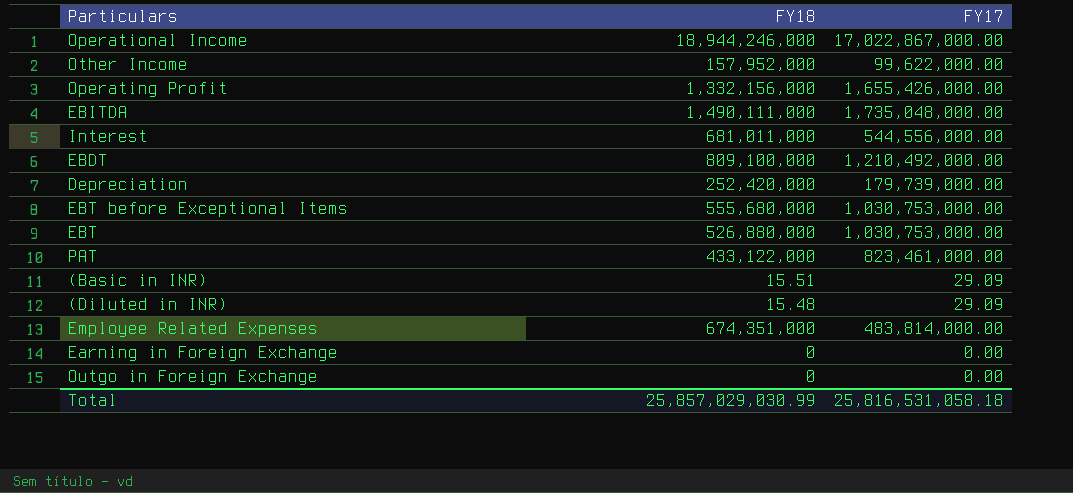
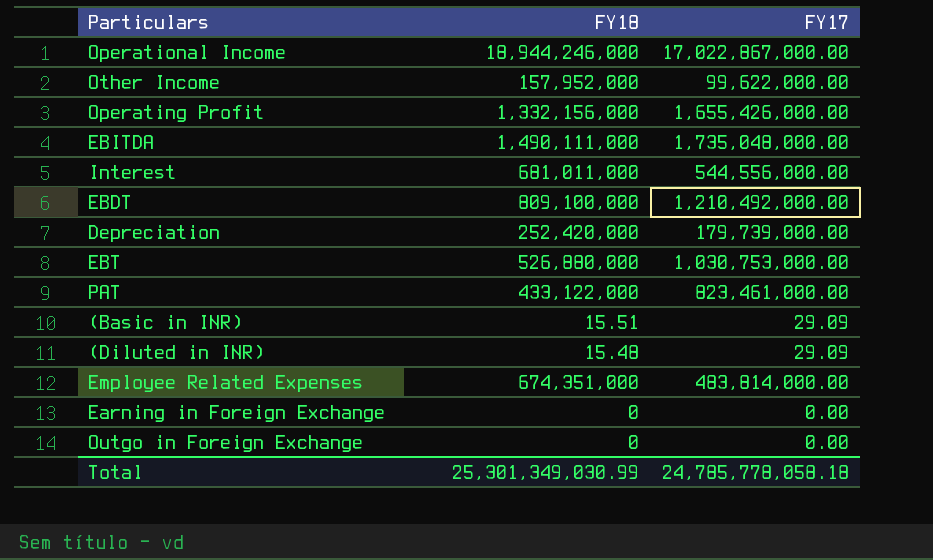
row EBT before Exceptional Items: 555,680,000 | 1,030,753,000.00 -> none
Total | FY18: 25,857,029,030.99 -> 25,301,349,030.99
Total | FY17: 25,816,531,058.18 -> 24,785,778,058.18

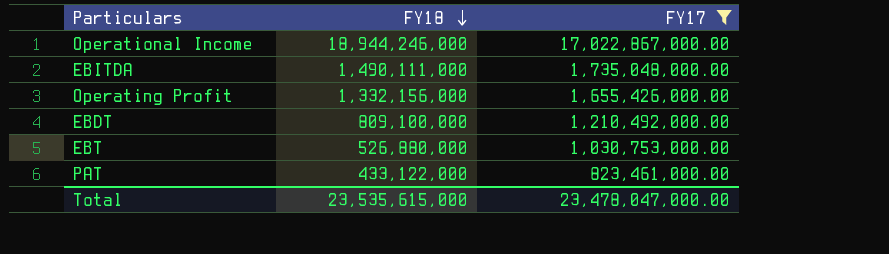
filter: none -> FY17 >= 823,461,000.00
row order: none -> FY18 descending
Total | FY18: 25,301,349,030.99 -> 23,535,615,000
Total | FY17: 24,785,778,058.18 -> 23,478,047,000.00

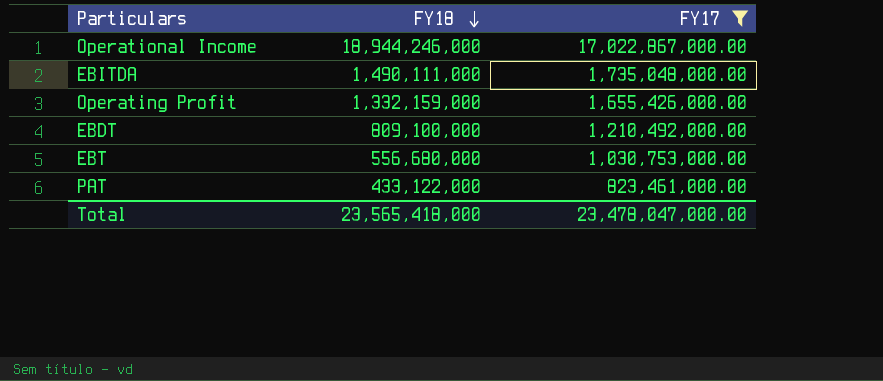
Operating Profit | FY18: 1,332,156,000 -> 1,332,159,000
EBT | FY18: 526,880,000 -> 556,680,000
Total | FY18: 23,535,615,000 -> 23,565,418,000

